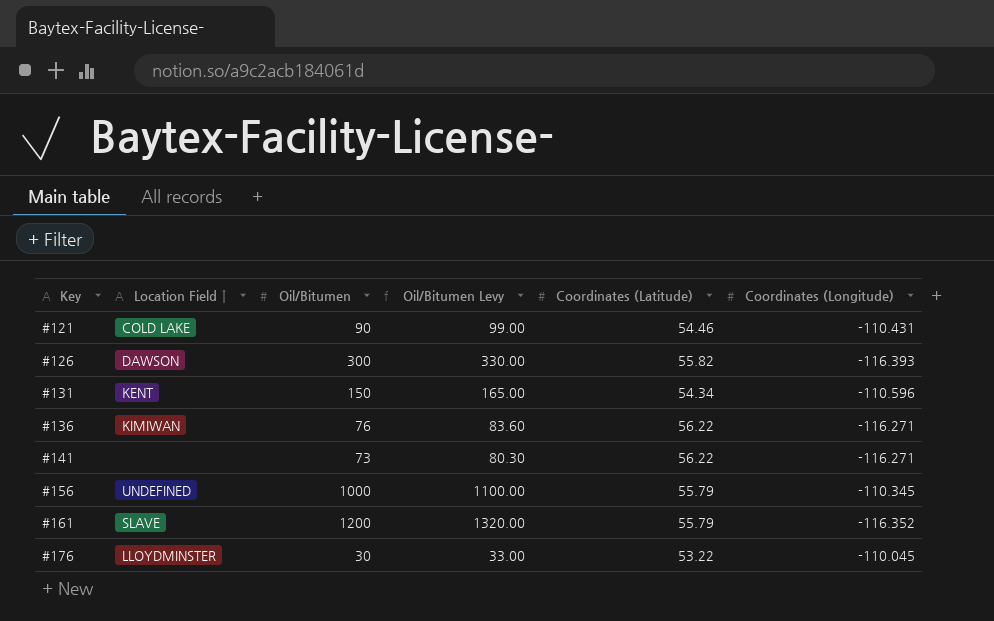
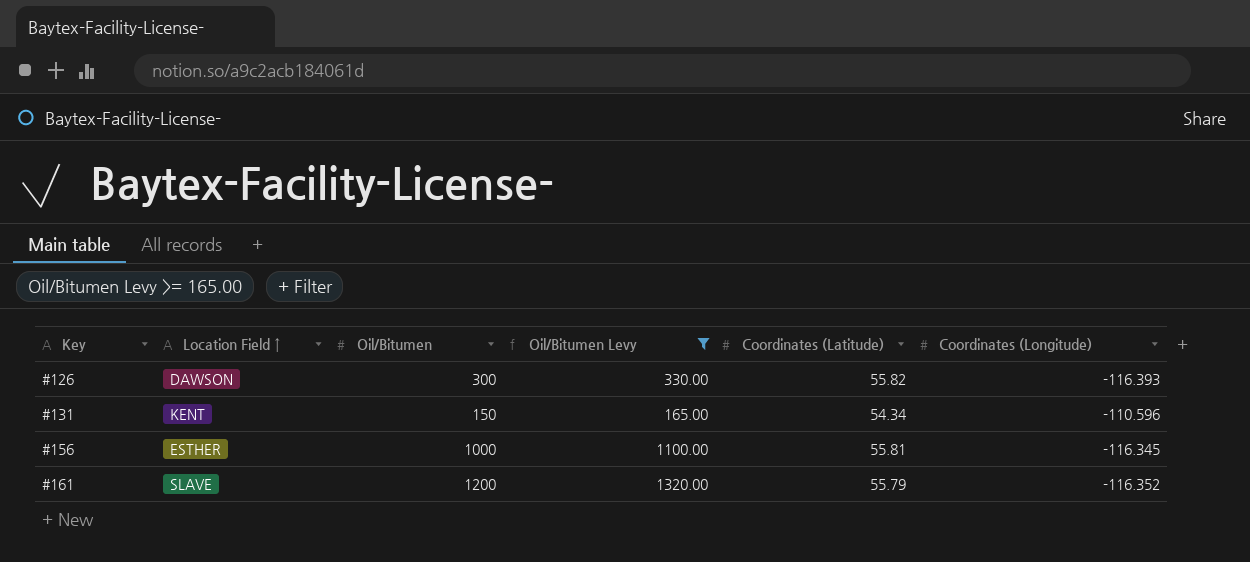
filter: none -> Oil/Bitumen Levy >= 165.00
#156 | Location Field ↑: UNDEFINED -> ESTHER
#156 | Coordinates (Latitude): 55.79 -> 55.81
#156 | Coordinates (Longitude): -110.345 -> -116.345

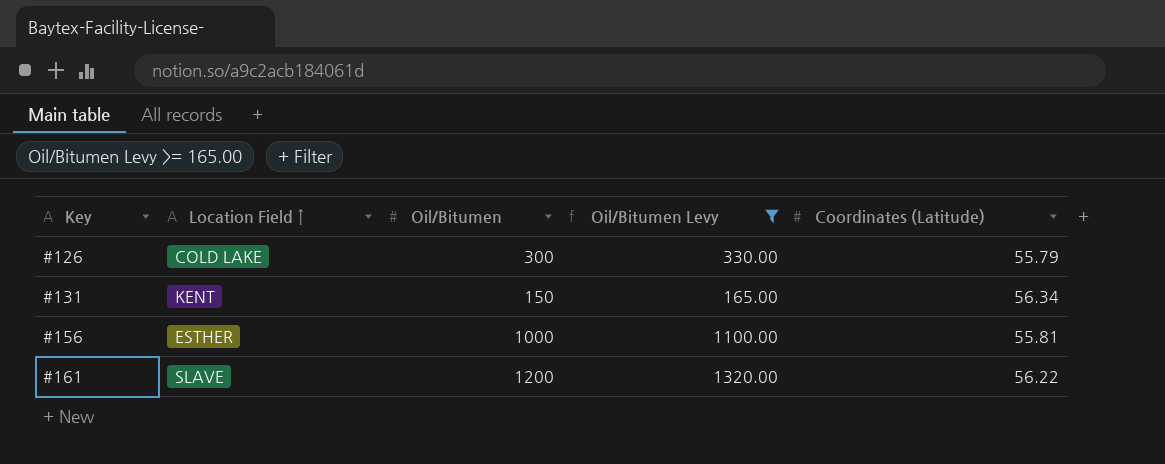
column Coordinates (Longitude) | position: 6 -> none
#126 | Location Field ↑: DAWSON -> COLD LAKE
#126 | Coordinates (Latitude): 55.82 -> 55.79
#131 | Coordinates (Latitude): 54.34 -> 56.34
#161 | Coordinates (Latitude): 55.79 -> 56.22

